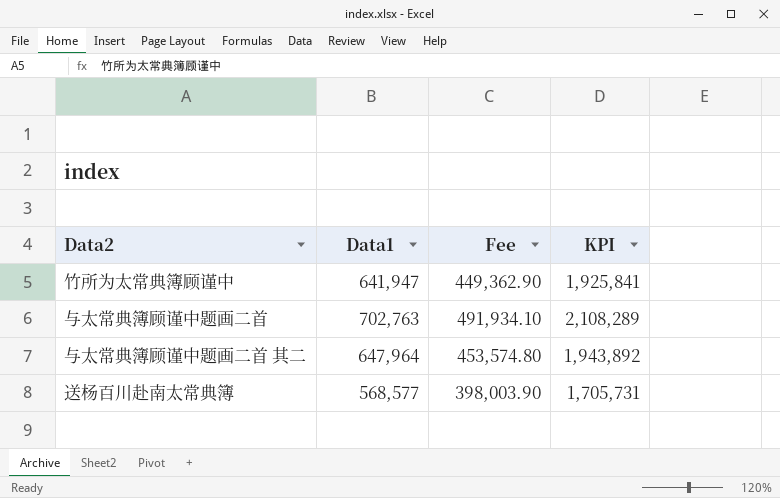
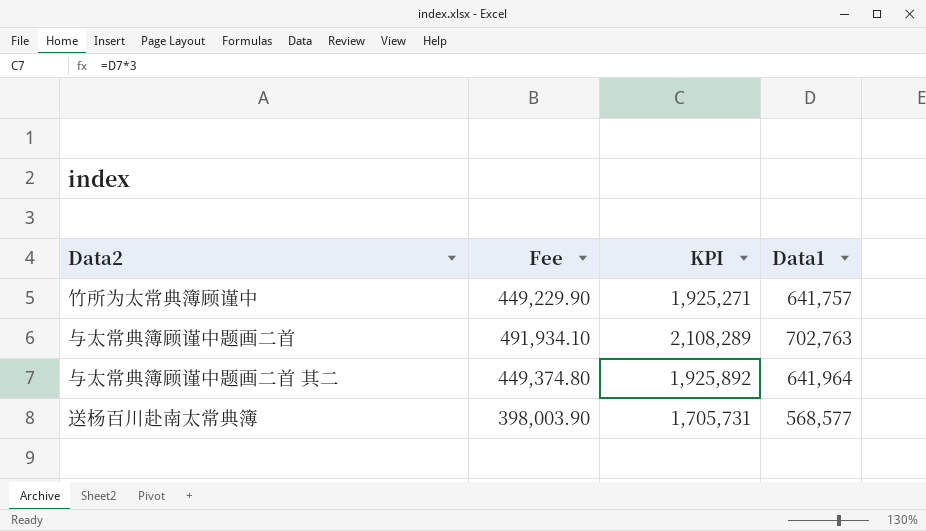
column Data1 | position: 2 -> 4
竹所为太常典簿顾谨中 | Fee: 449,362.90 -> 449,229.90
竹所为太常典簿顾谨中 | KPI: 1,925,841 -> 1,925,271
竹所为太常典簿顾谨中 | Data1: 641,947 -> 641,757
与太常典簿顾谨中题画二首 其二 | Fee: 453,574.80 -> 449,374.80
与太常典簿顾谨中题画二首 其二 | KPI: 1,943,892 -> 1,925,892
与太常典簿顾谨中题画二首 其二 | Data1: 647,964 -> 641,964

